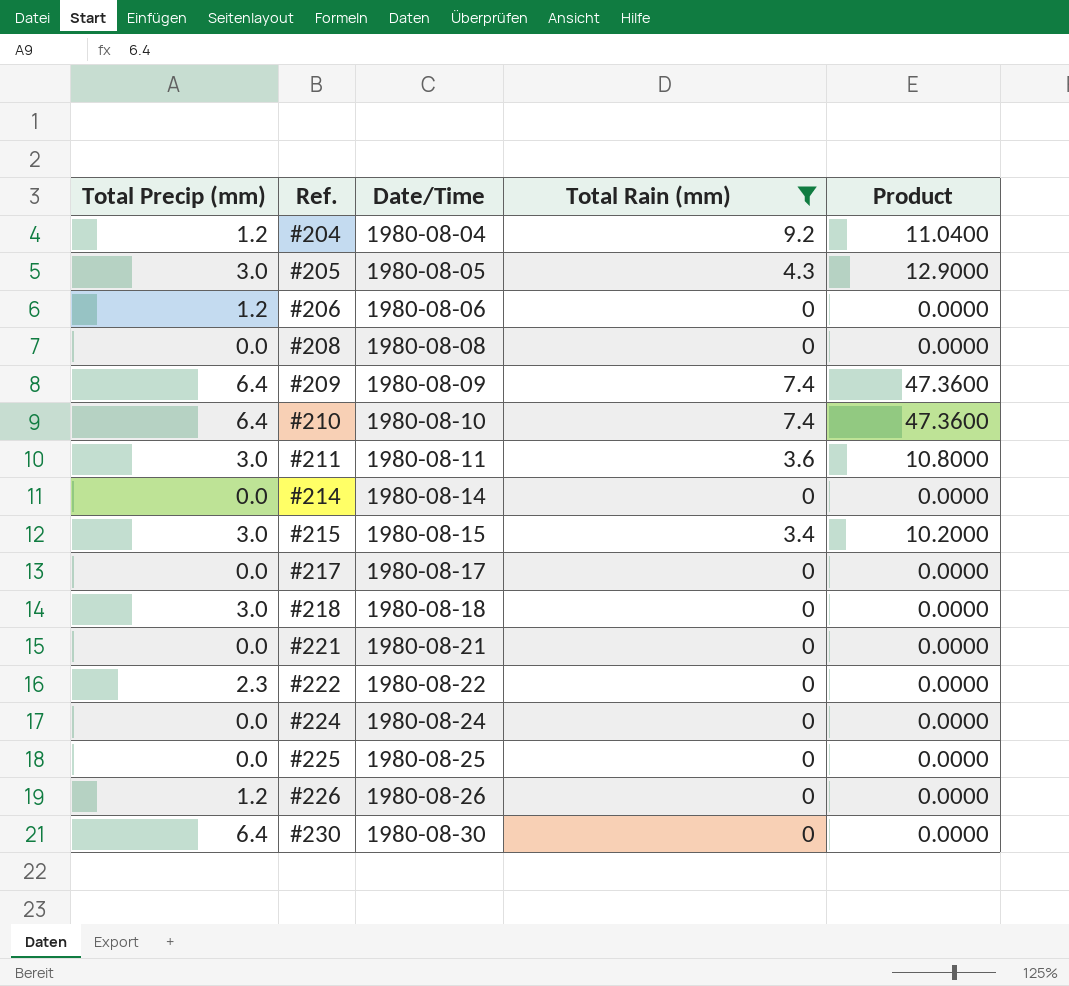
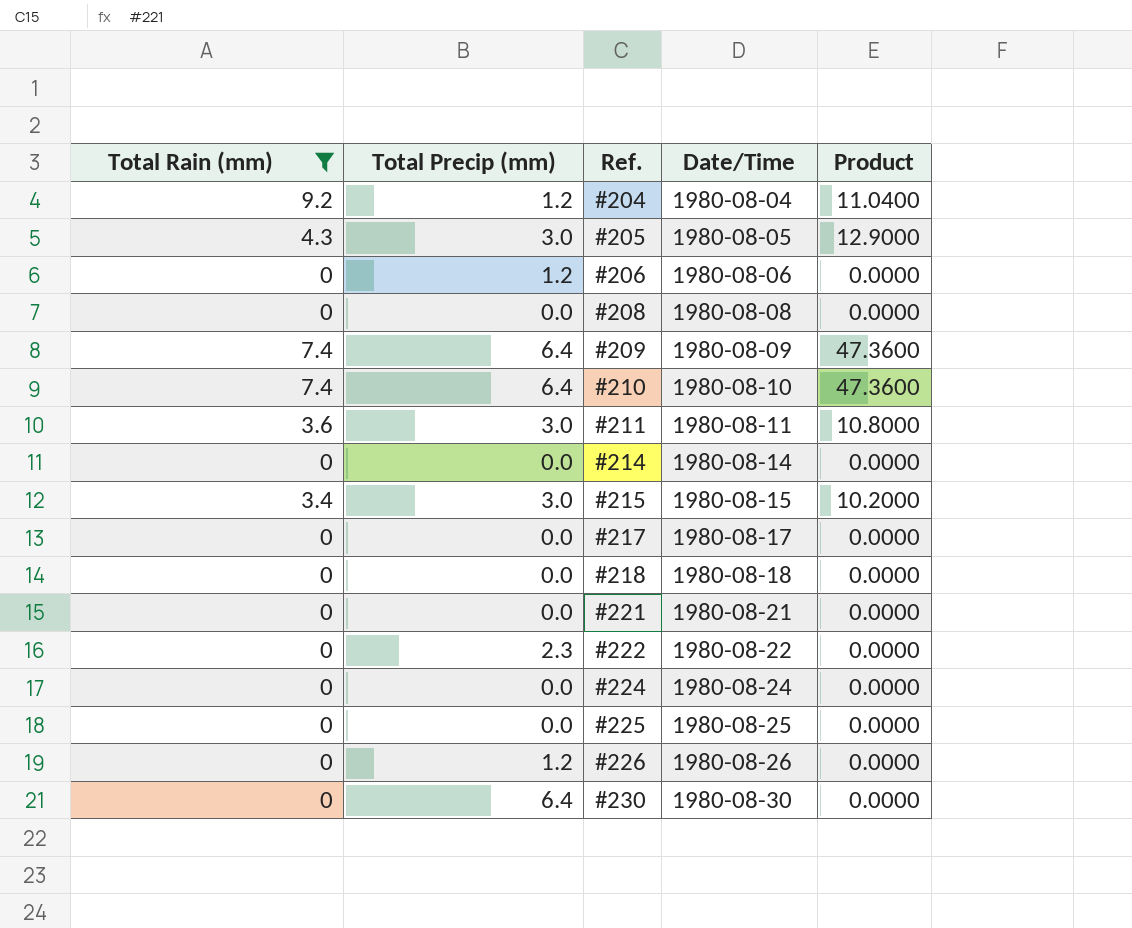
column Total Rain (mm) | position: 4 -> 1
#218 | Total Precip (mm): 3.0 -> 0.0

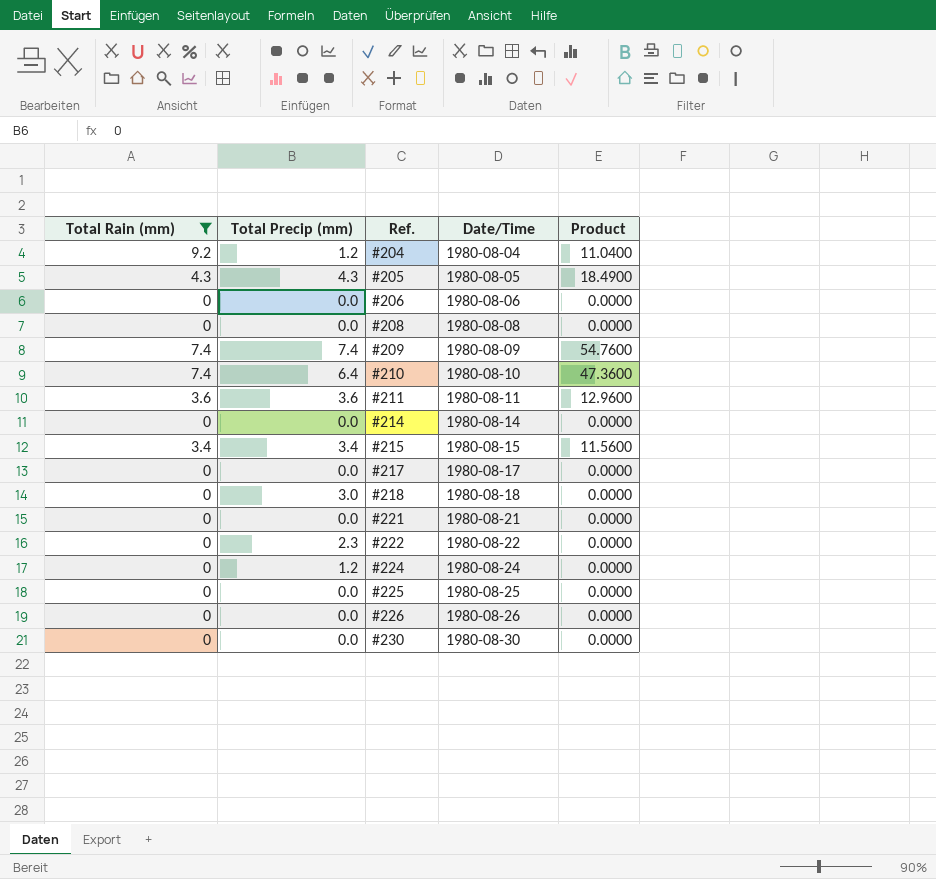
#205 | Total Precip (mm): 3.0 -> 4.3
#205 | Product: 12.9000 -> 18.4900
#206 | Total Precip (mm): 1.2 -> 0.0
#209 | Total Precip (mm): 6.4 -> 7.4
#209 | Product: 47.3600 -> 54.7600
#211 | Total Precip (mm): 3.0 -> 3.6
#211 | Product: 10.8000 -> 12.9600
#215 | Total Precip (mm): 3.0 -> 3.4
#215 | Product: 10.2000 -> 11.5600
#218 | Total Precip (mm): 0.0 -> 3.0
#224 | Total Precip (mm): 0.0 -> 1.2
#226 | Total Precip (mm): 1.2 -> 0.0
#230 | Total Precip (mm): 6.4 -> 0.0

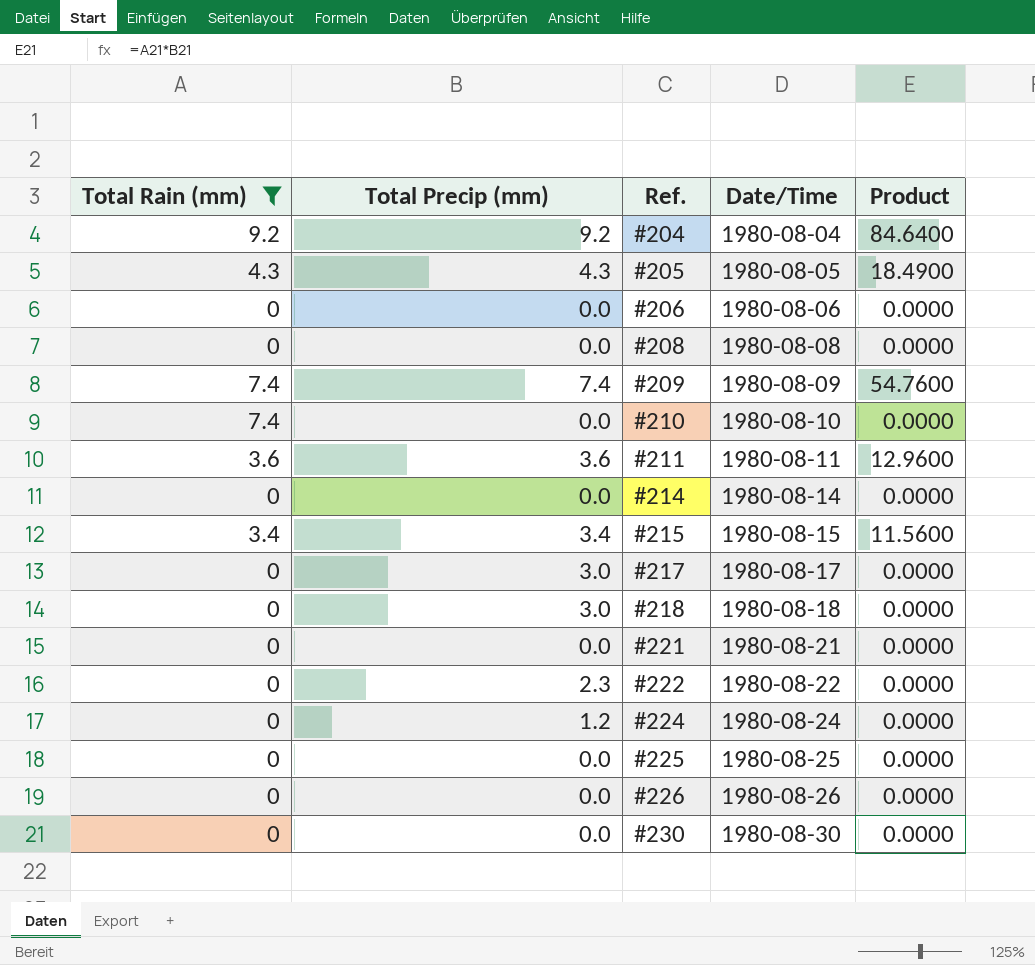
#204 | Total Precip (mm): 1.2 -> 9.2
#204 | Product: 11.0400 -> 84.6400
#210 | Total Precip (mm): 6.4 -> 0.0
#210 | Product: 47.3600 -> 0.0000
#217 | Total Precip (mm): 0.0 -> 3.0

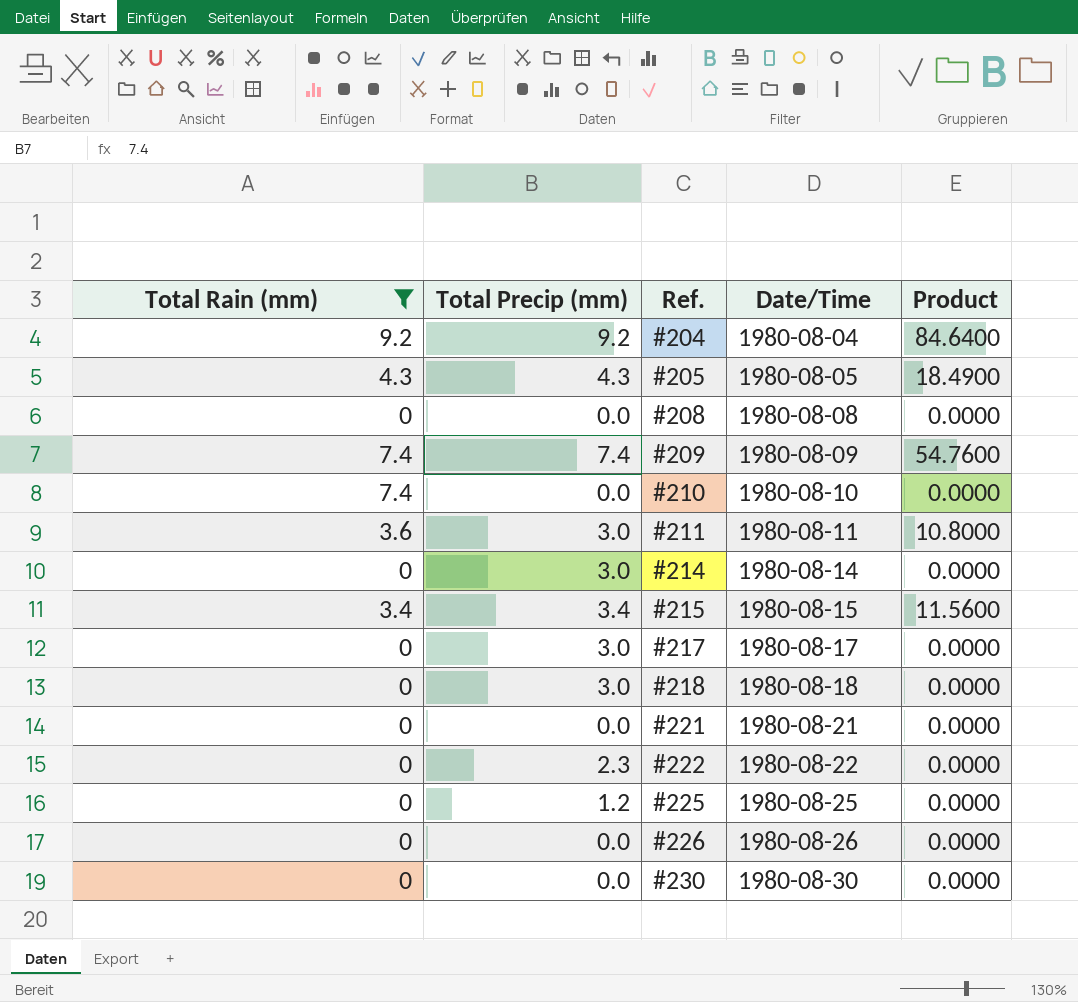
row #206: 0 | 0.0 | 1980-08-06 | 0.0000 -> none
row #224: 0 | 1.2 | 1980-08-24 | 0.0000 -> none
#211 | Total Precip (mm): 3.6 -> 3.0
#211 | Product: 12.9600 -> 10.8000
#214 | Total Precip (mm): 0.0 -> 3.0
#225 | Total Precip (mm): 0.0 -> 1.2

